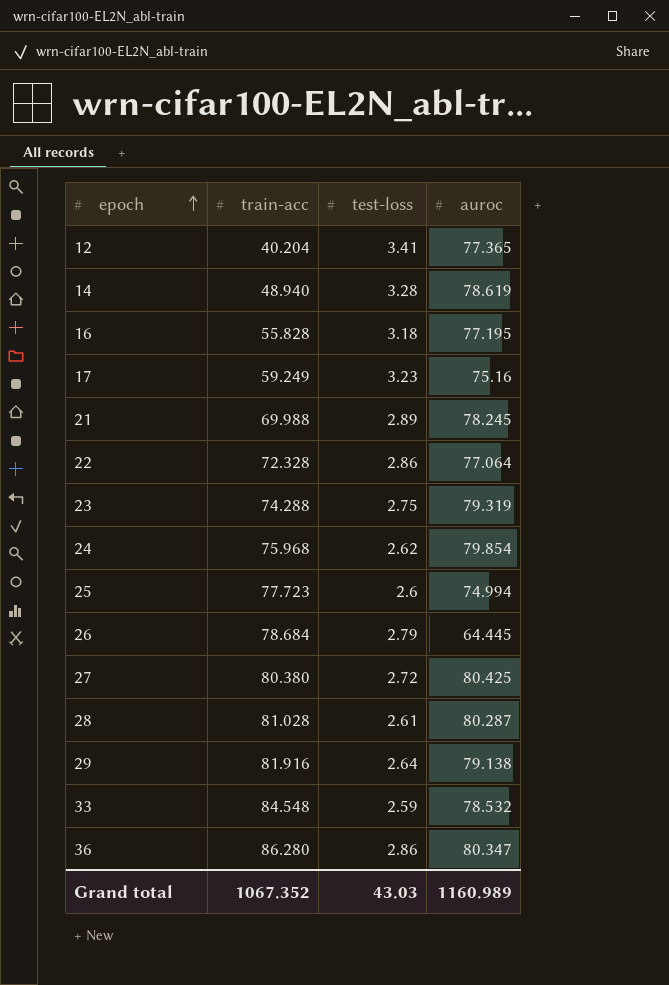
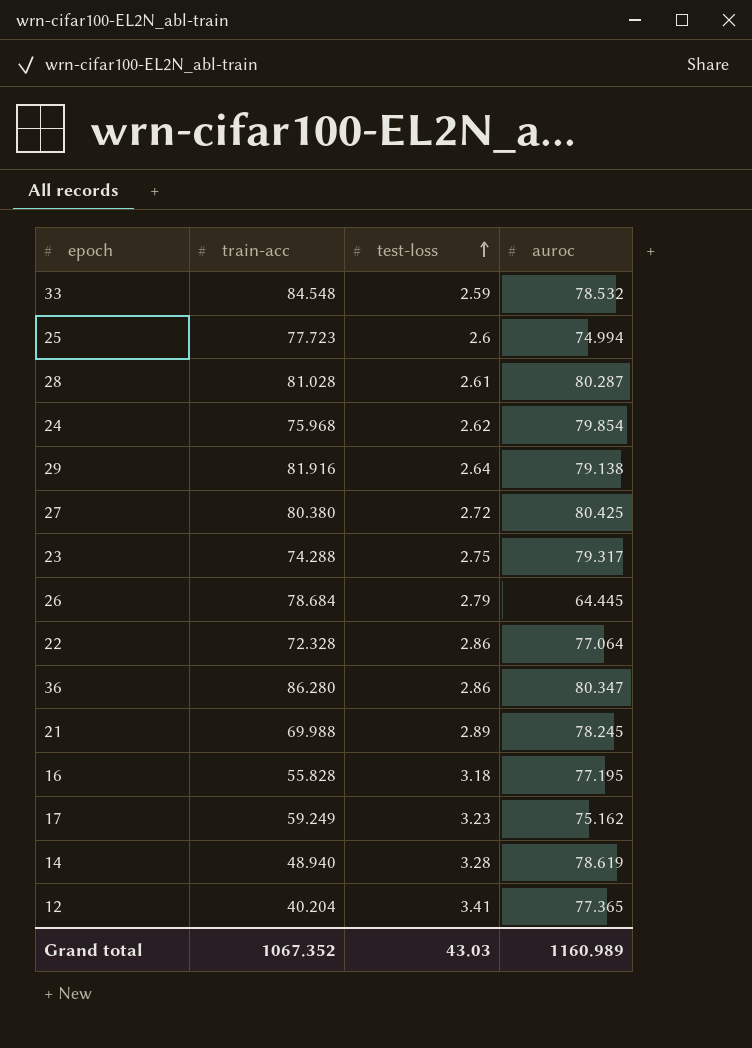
row order: epoch ascending -> test-loss ascending
23 | auroc: 79.319 -> 79.317
17 | auroc: 75.16 -> 75.162

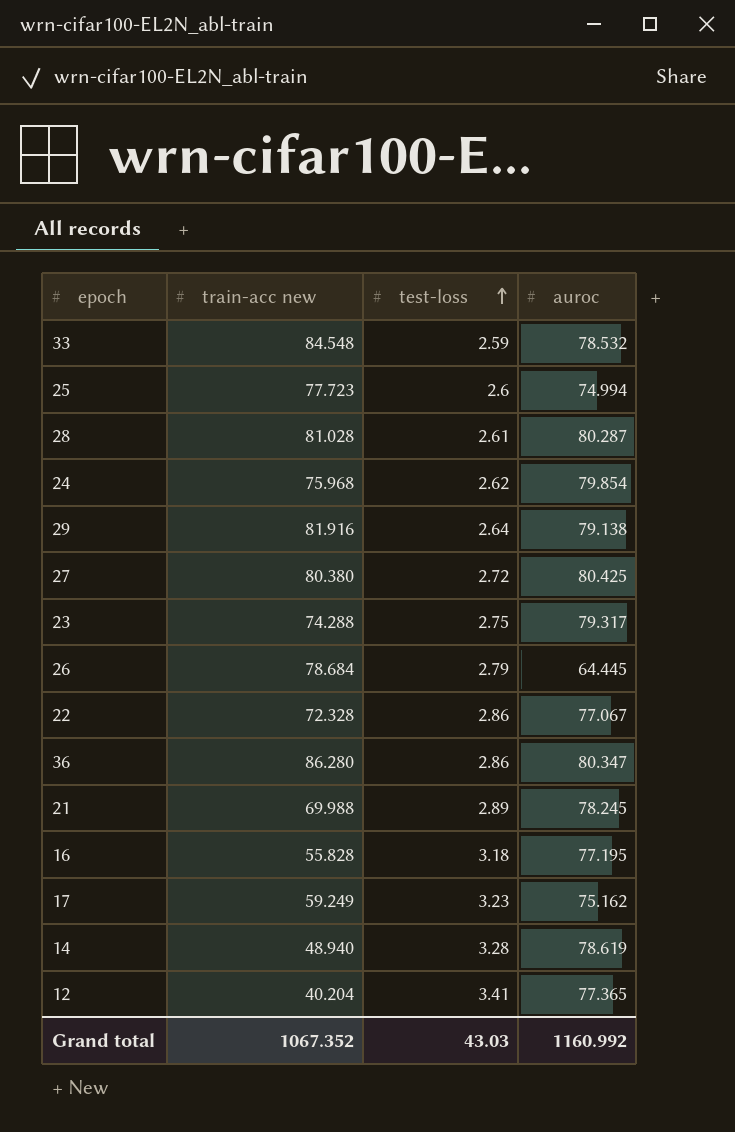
column name: train-acc -> train-acc new
22 | auroc: 77.064 -> 77.067
Grand total | auroc: 1160.989 -> 1160.992

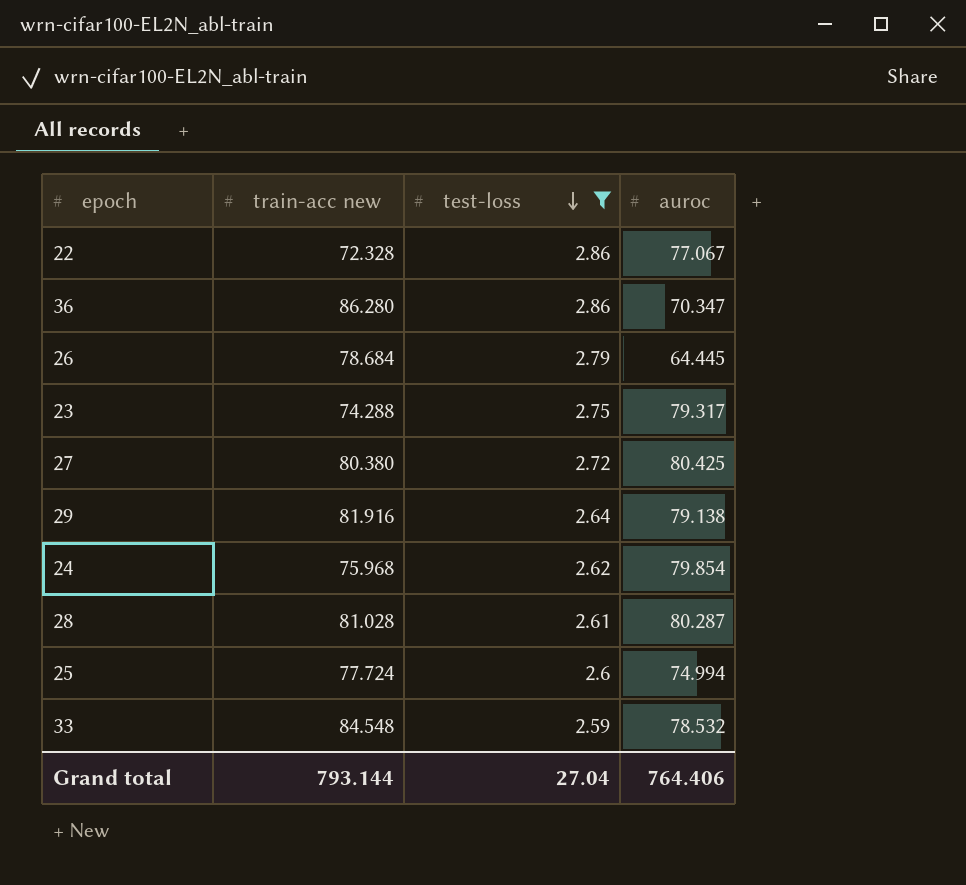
filter: none -> test-loss <= 2.86
row order: test-loss ascending -> test-loss descending
36 | auroc: 80.347 -> 70.347
25 | train-acc new: 77.723 -> 77.724
Grand total | train-acc new: 1067.352 -> 793.144
Grand total | test-loss: 43.03 -> 27.04
Grand total | auroc: 1160.992 -> 764.406

